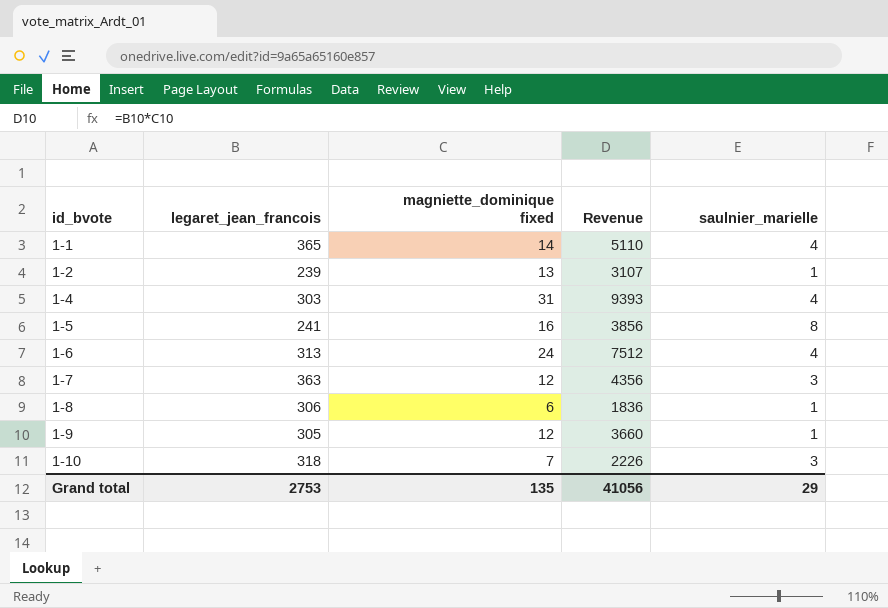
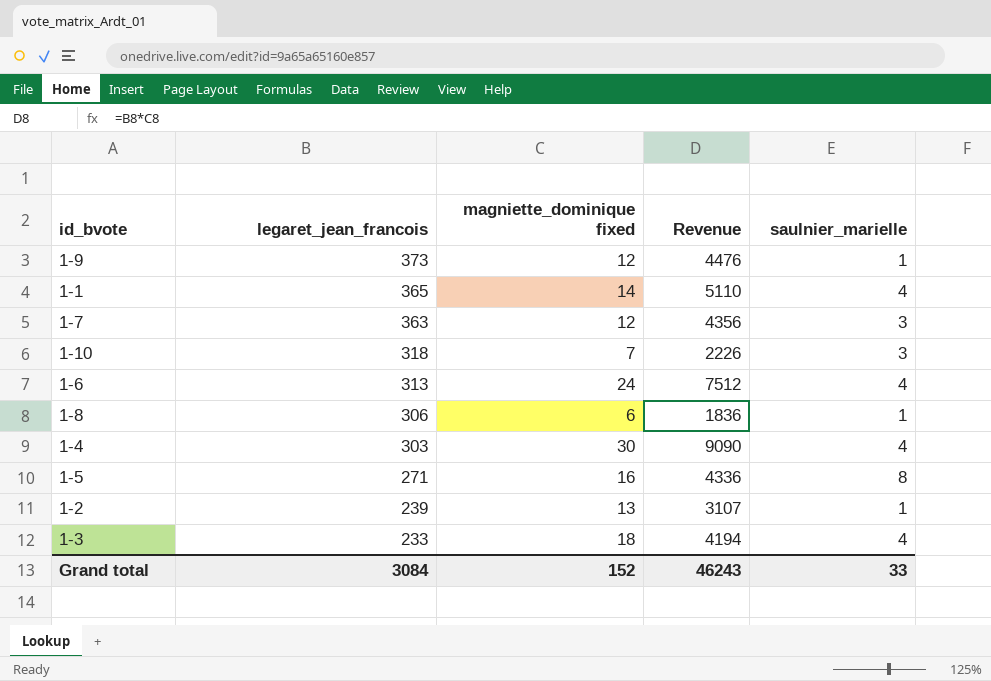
row order: id_bvote ascending -> legaret_jean_francois descending
1-9 | legaret_jean_francois: 305 -> 373
1-9 | Revenue: 3660 -> 4476
1-4 | magniette_dominique fixed: 31 -> 30
1-4 | Revenue: 9393 -> 9090
1-5 | legaret_jean_francois: 241 -> 271
1-5 | Revenue: 3856 -> 4336
row 1-3: none -> 233 | 18 | 4194 | 4
Grand total | legaret_jean_francois: 2753 -> 3084
Grand total | magniette_dominique fixed: 135 -> 152
Grand total | Revenue: 41056 -> 46243
Grand total | saulnier_marielle: 29 -> 33

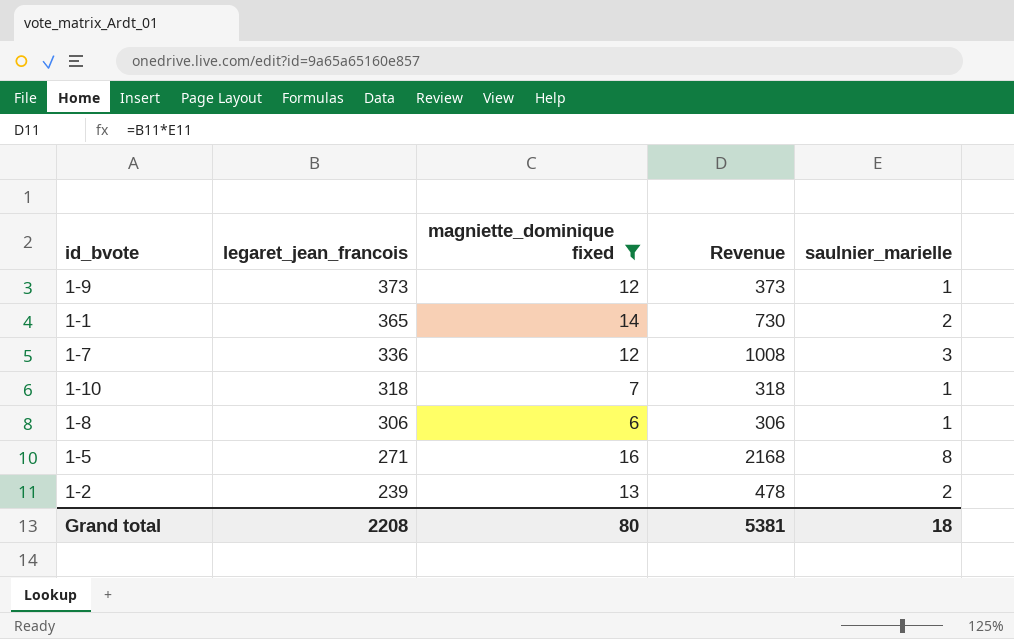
filter: none -> magniette_dominique fixed <= 16
column Revenue | formula: [legaret_jean_francois] * [magniette_dominique fixed] -> [legaret_jean_francois] * [saulnier_marielle]
1-1 | saulnier_marielle: 4 -> 2
1-7 | legaret_jean_francois: 363 -> 336
1-10 | saulnier_marielle: 3 -> 1
1-2 | saulnier_marielle: 1 -> 2
Grand total | legaret_jean_francois: 3084 -> 2208
Grand total | magniette_dominique fixed: 152 -> 80
Grand total | Revenue: 46243 -> 5381
Grand total | saulnier_marielle: 33 -> 18

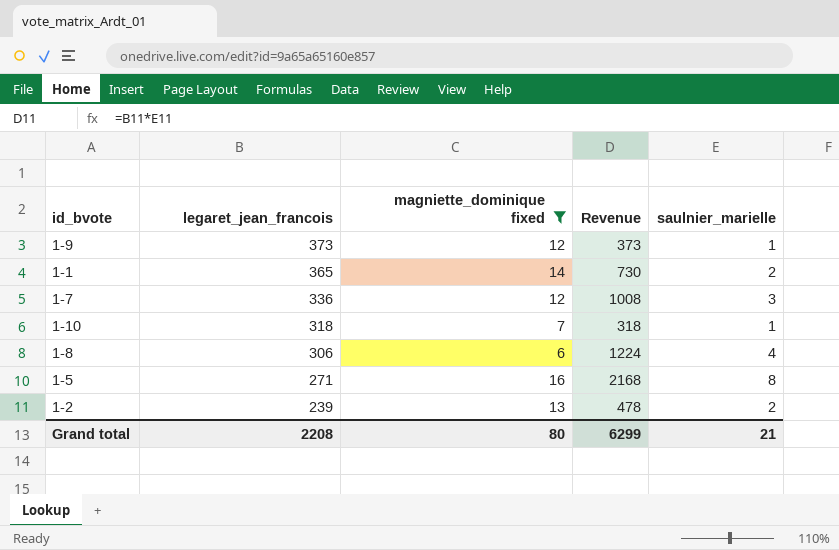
1-8 | Revenue: 306 -> 1224
1-8 | saulnier_marielle: 1 -> 4
Grand total | Revenue: 5381 -> 6299
Grand total | saulnier_marielle: 18 -> 21

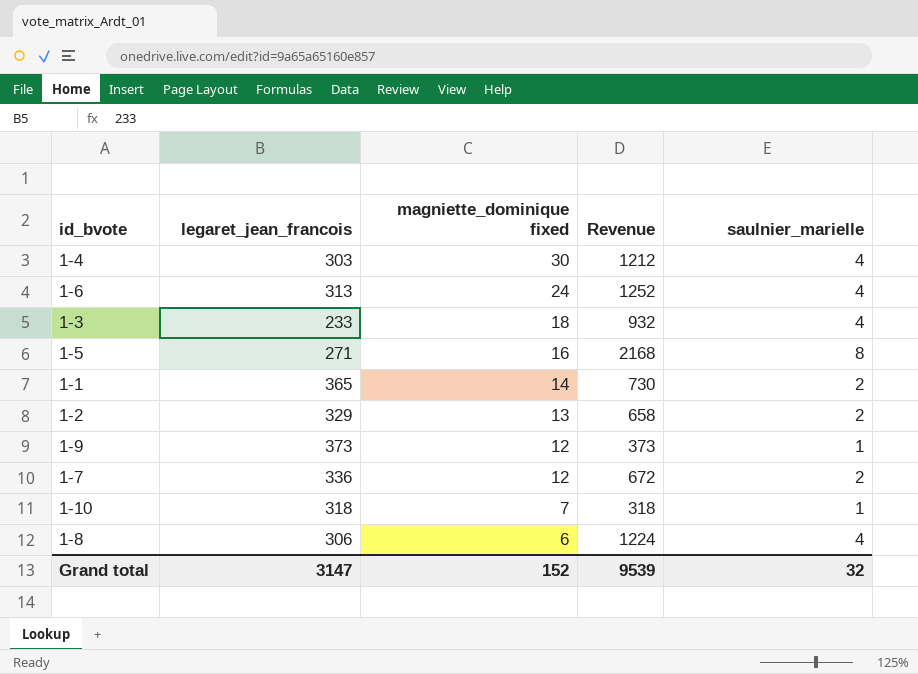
filter: magniette_dominique fixed <= 16 -> none
row order: legaret_jean_francois descending -> magniette_dominique fixed descending
1-2 | legaret_jean_francois: 239 -> 329
1-2 | Revenue: 478 -> 658
1-7 | Revenue: 1008 -> 672
1-7 | saulnier_marielle: 3 -> 2
Grand total | legaret_jean_francois: 2208 -> 3147
Grand total | magniette_dominique fixed: 80 -> 152
Grand total | Revenue: 6299 -> 9539
Grand total | saulnier_marielle: 21 -> 32

